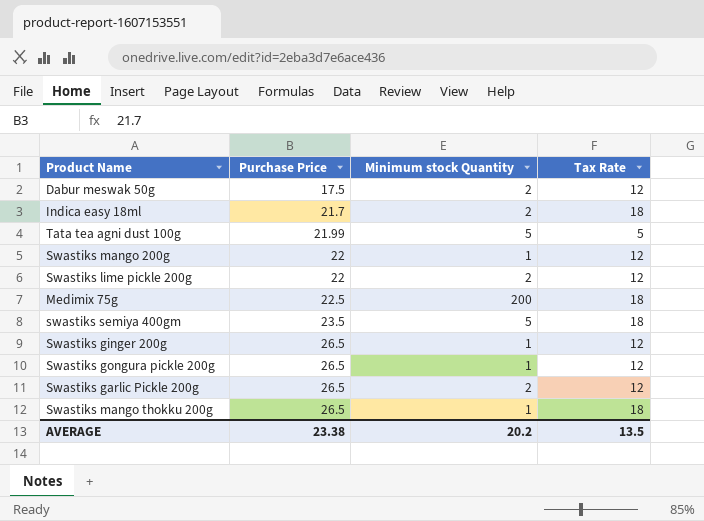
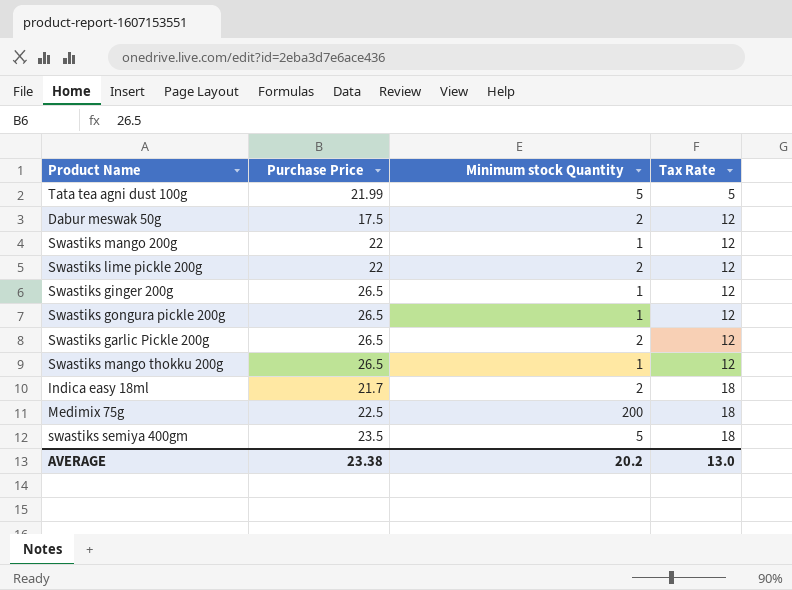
row order: Purchase Price ascending -> Tax Rate ascending
Swastiks mango thokku 200g | Tax Rate: 18 -> 12
AVERAGE | Tax Rate: 13.5 -> 13.0

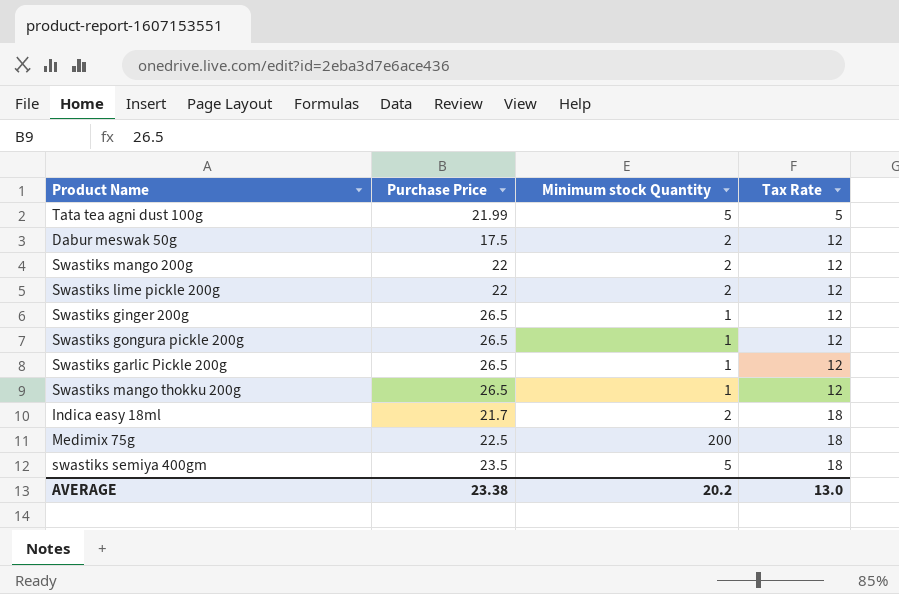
Swastiks mango 200g | Minimum stock Quantity: 1 -> 2
Swastiks garlic Pickle 200g | Minimum stock Quantity: 2 -> 1

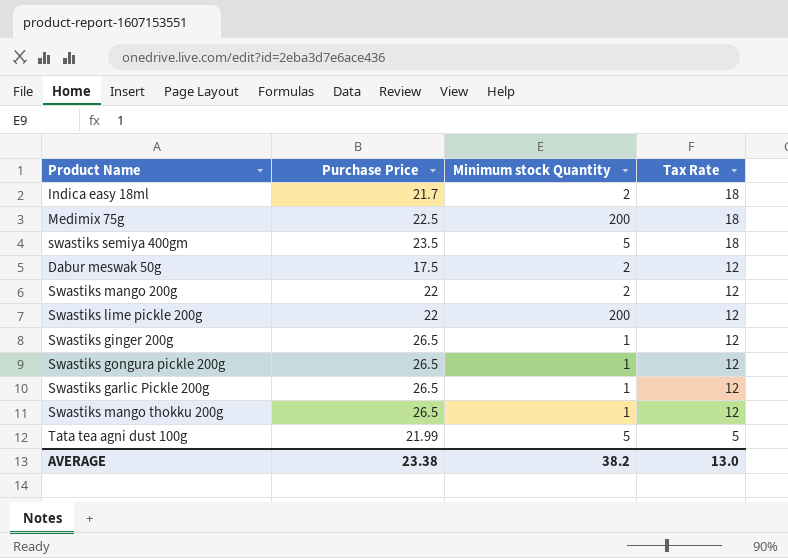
row order: Tax Rate ascending -> Tax Rate descending
Swastiks lime pickle 200g | Minimum stock Quantity: 2 -> 200
AVERAGE | Minimum stock Quantity: 20.2 -> 38.2

